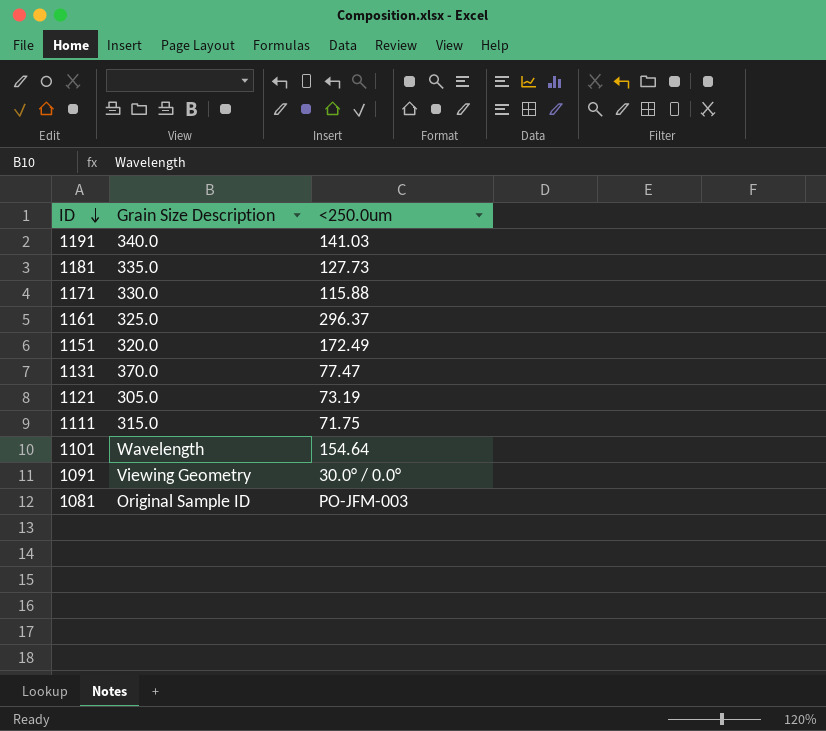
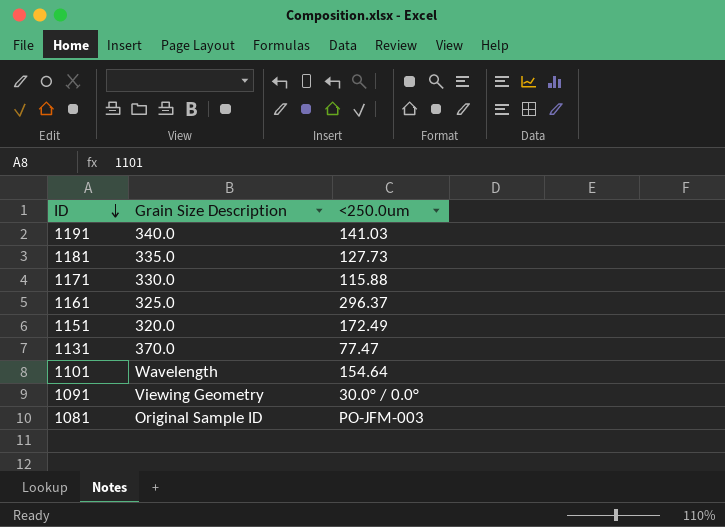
row 1121: 305.0 | 73.19 -> none
row 1111: 315.0 | 71.75 -> none

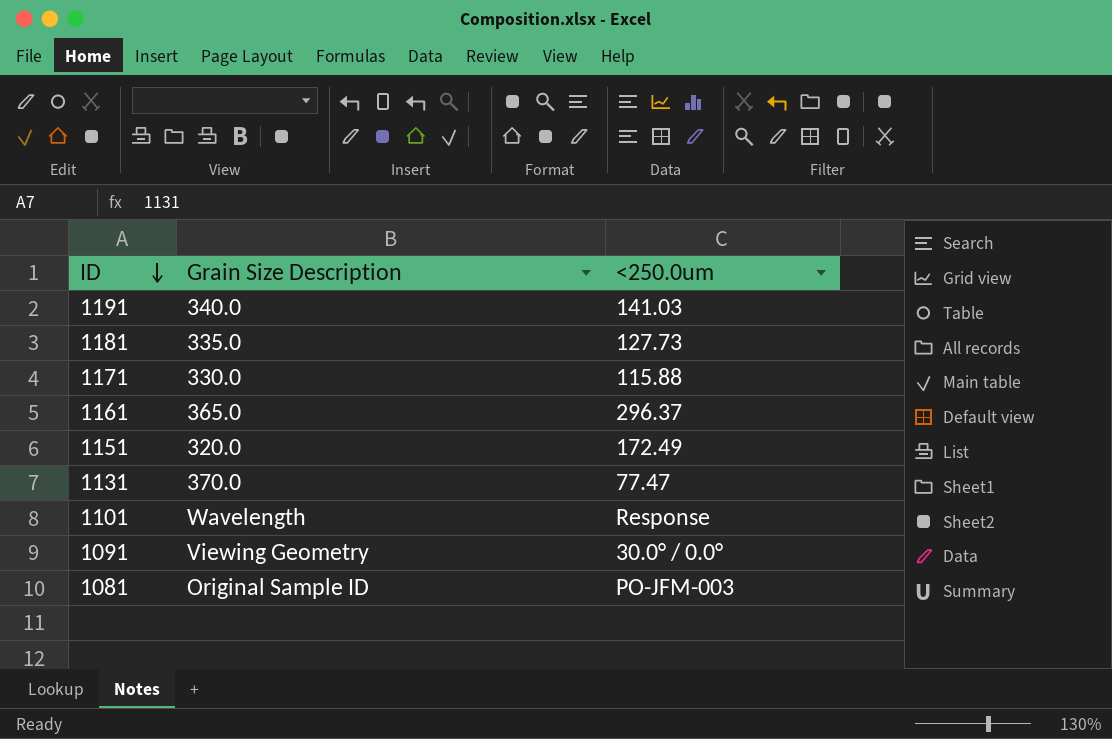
1161 | Grain Size Description: 325.0 -> 365.0
1101 | <250.0um: 154.64 -> Response

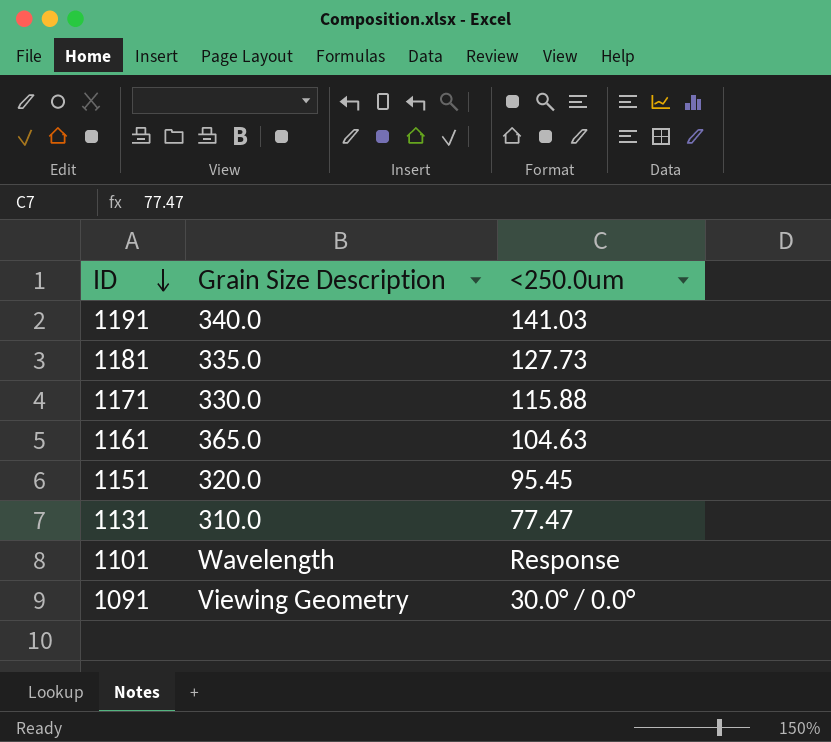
row 1081: Original Sample ID | PO-JFM-003 -> none
1161 | <250.0um: 296.37 -> 104.63
1151 | <250.0um: 172.49 -> 95.45
1131 | Grain Size Description: 370.0 -> 310.0

